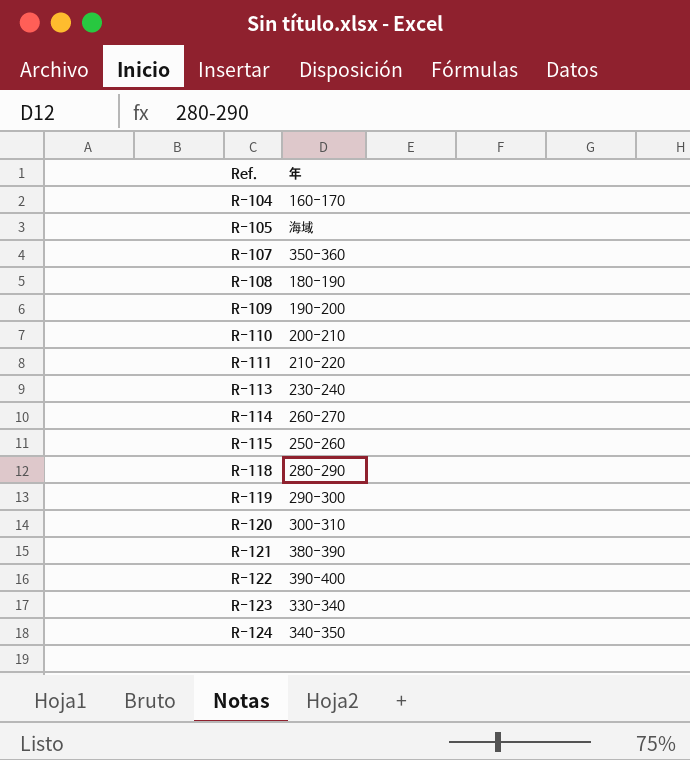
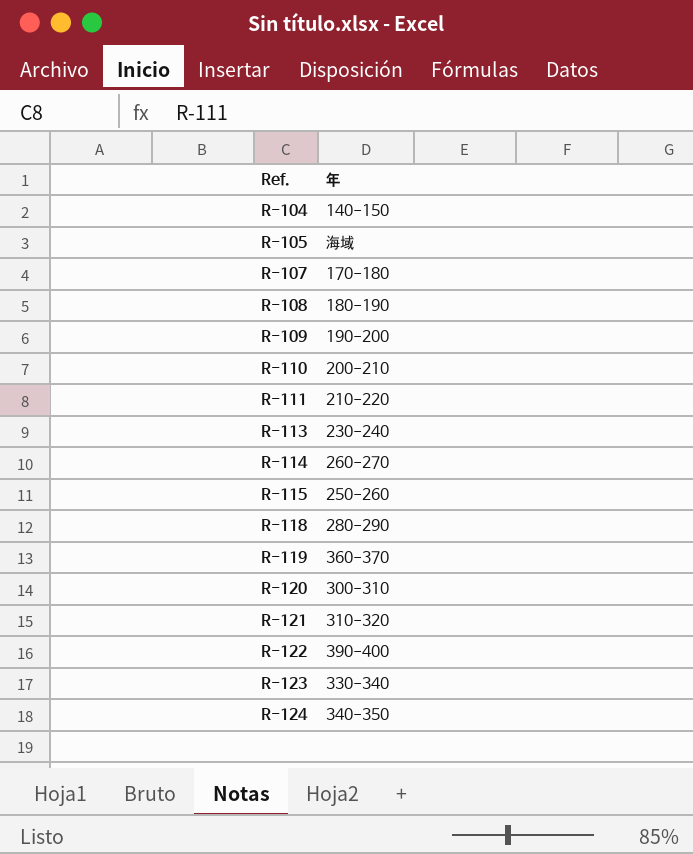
R-104 | 年: 160-170 -> 140-150
R-107 | 年: 350-360 -> 170-180
R-119 | 年: 290-300 -> 360-370
R-121 | 年: 380-390 -> 310-320

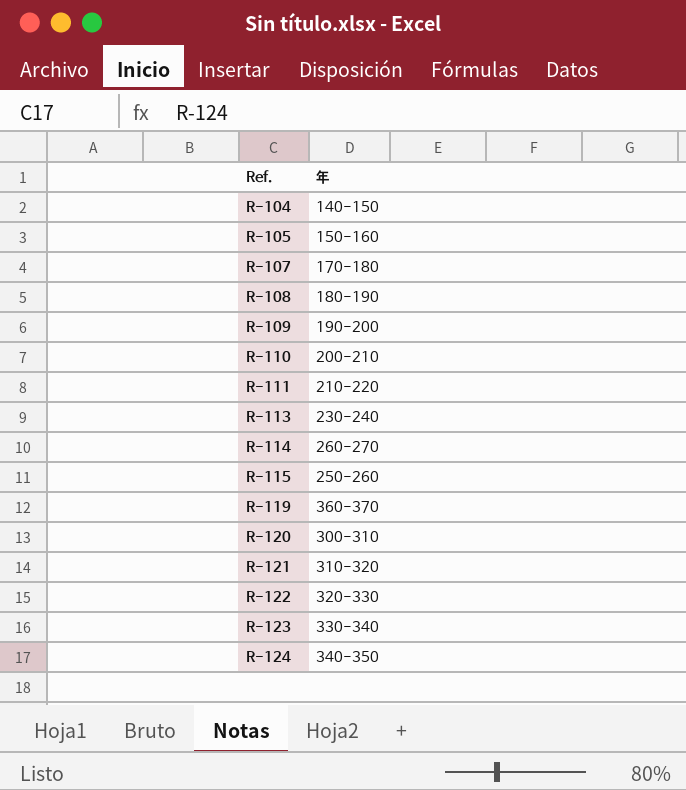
row R-118: 280-290 -> none
R-105 | 年: 海域 -> 150-160
R-122 | 年: 390-400 -> 320-330

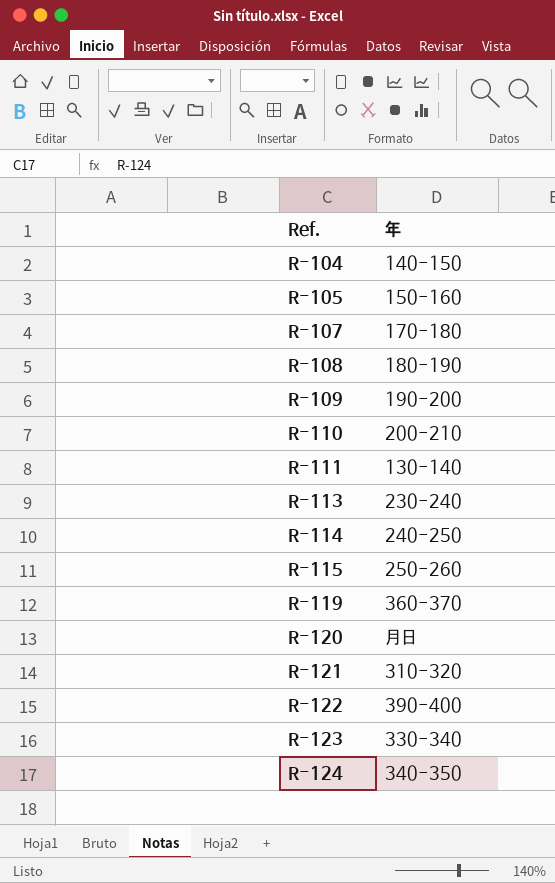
R-111 | 年: 210-220 -> 130-140
R-114 | 年: 260-270 -> 240-250
R-120 | 年: 300-310 -> 月日
R-122 | 年: 320-330 -> 390-400

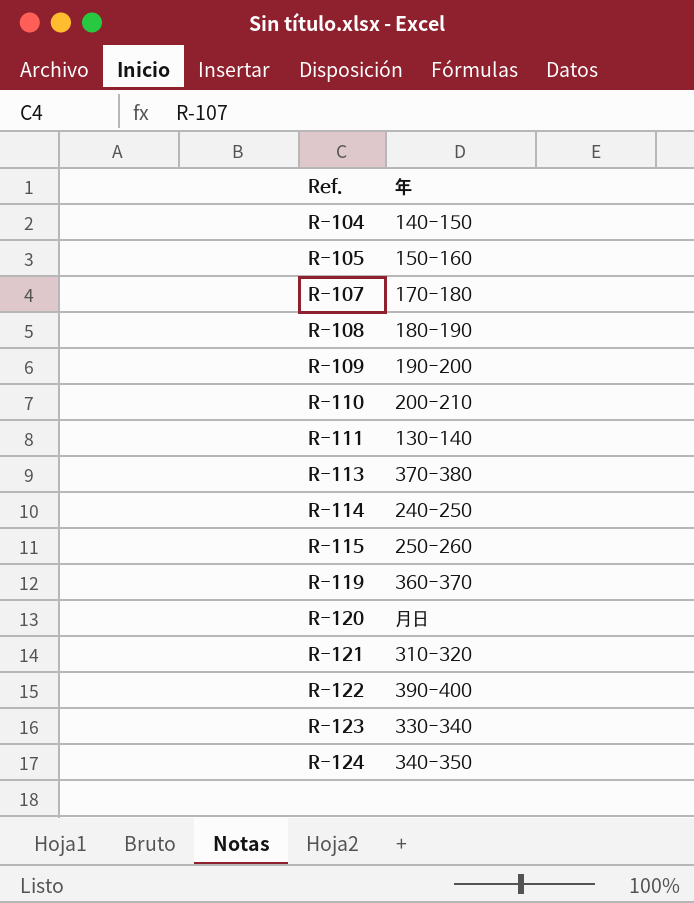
R-113 | 年: 230-240 -> 370-380

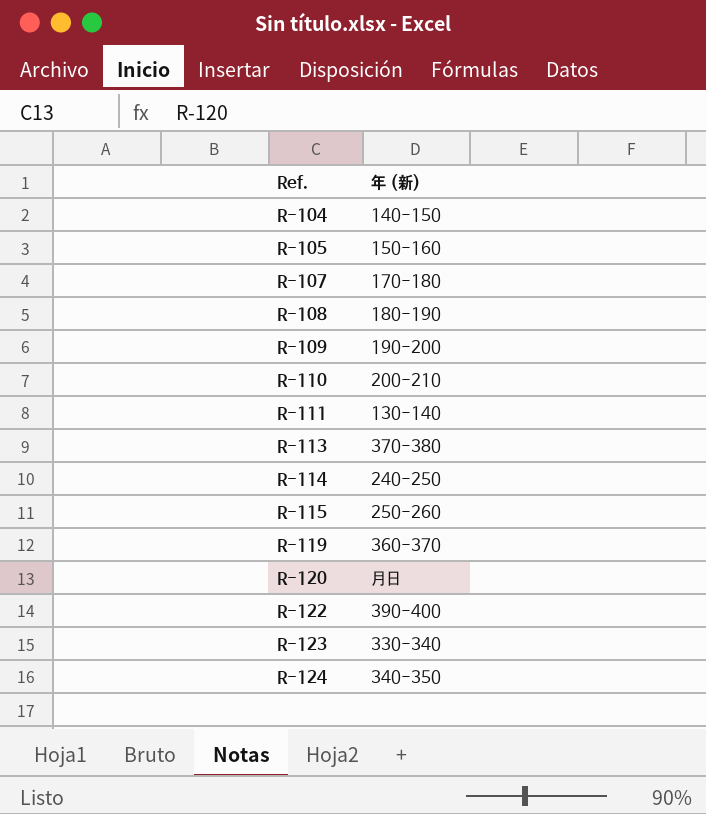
column name: 年 -> 年 (新)
row R-121: 310-320 -> none

